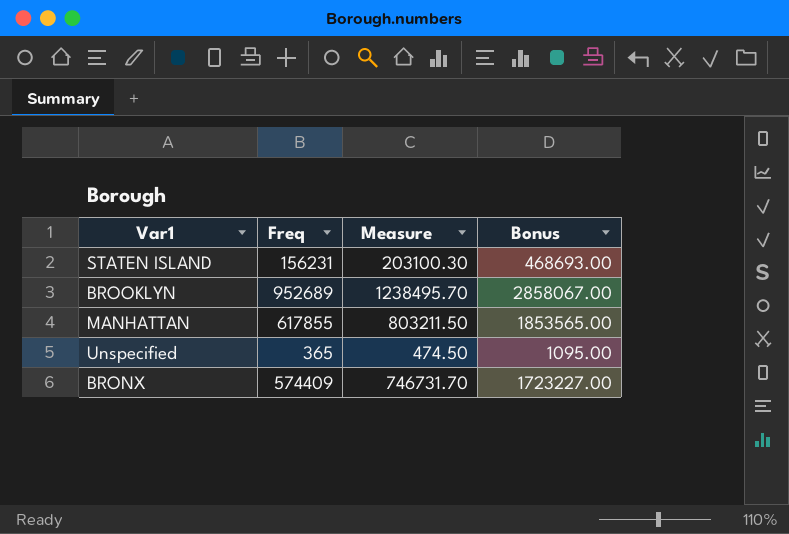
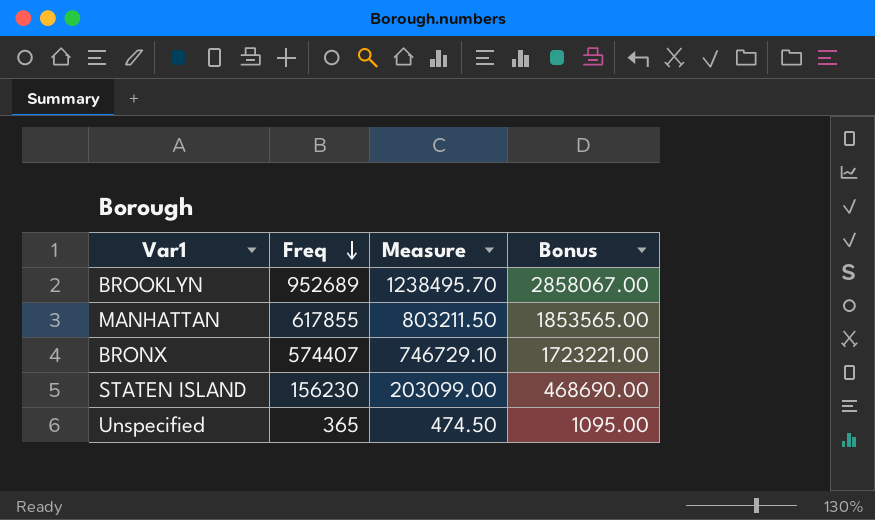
row order: none -> Freq descending
BRONX | Freq: 574409 -> 574407
BRONX | Measure: 746731.70 -> 746729.10
BRONX | Bonus: 1723227.00 -> 1723221.00
STATEN ISLAND | Freq: 156231 -> 156230
STATEN ISLAND | Measure: 203100.30 -> 203099.00
STATEN ISLAND | Bonus: 468693.00 -> 468690.00

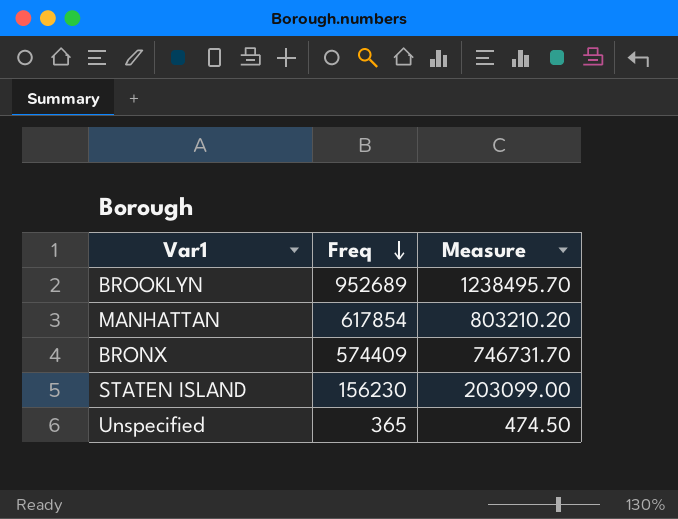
column Bonus | formula: [Freq] * 3 -> none
MANHATTAN | Freq: 617855 -> 617854
MANHATTAN | Measure: 803211.50 -> 803210.20
BRONX | Freq: 574407 -> 574409
BRONX | Measure: 746729.10 -> 746731.70

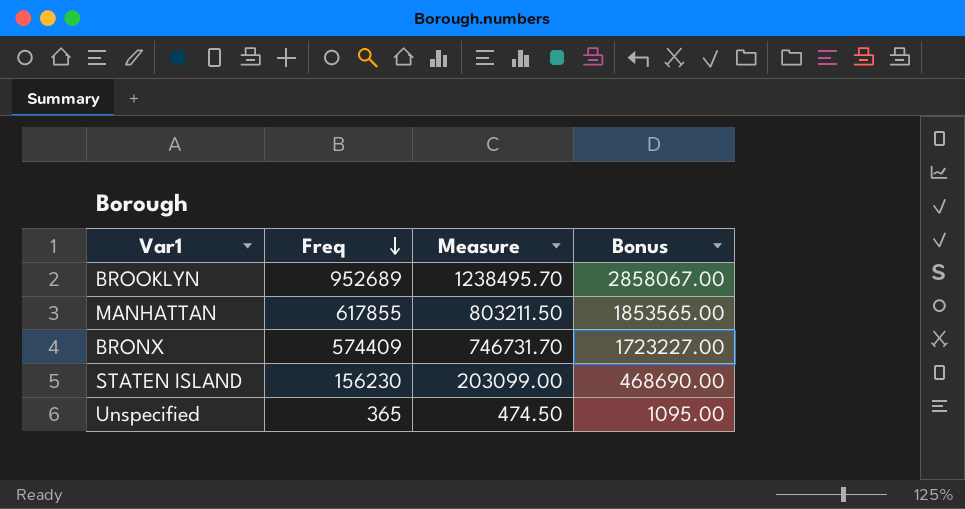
column Bonus | formula: none -> [Freq] * 3
MANHATTAN | Freq: 617854 -> 617855
MANHATTAN | Measure: 803210.20 -> 803211.50

